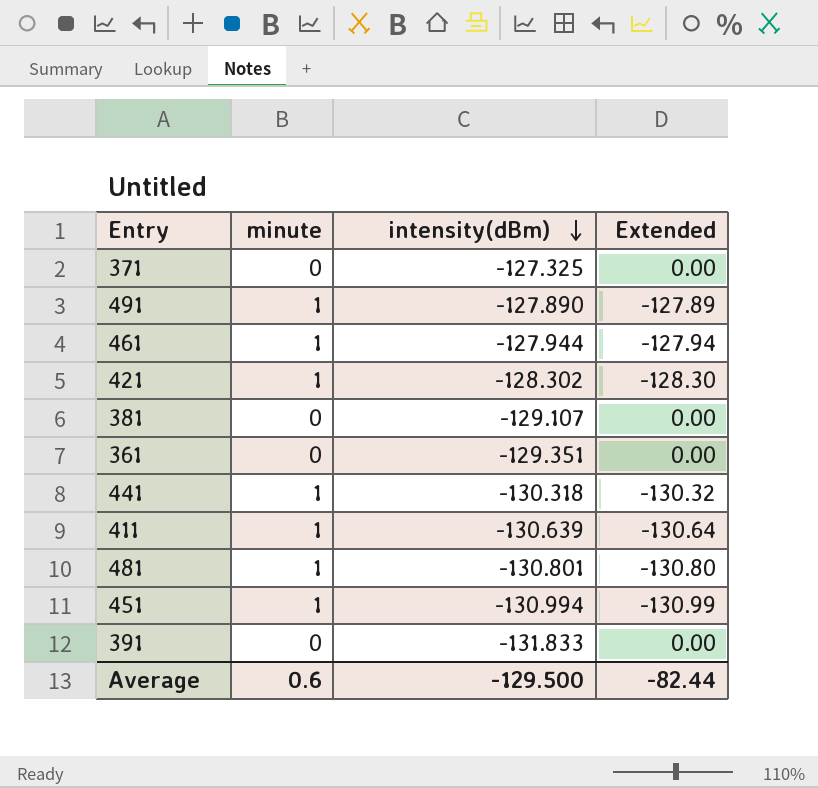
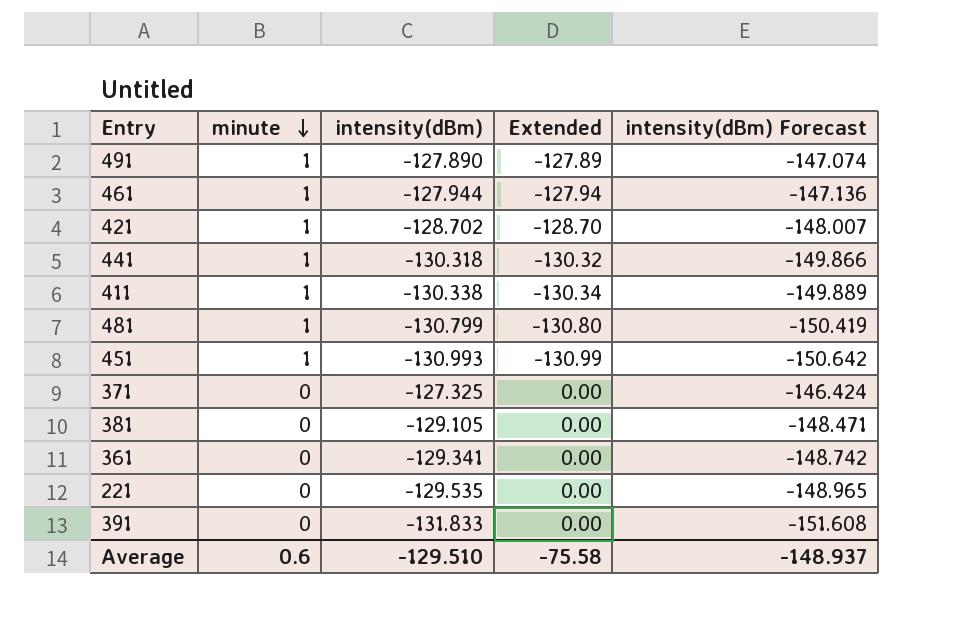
row order: intensity(dBm) descending -> minute descending
column intensity(dBm) Forecast | formula: none -> [intensity(dBm)] * 1.15
421 | intensity(dBm): -128.302 -> -128.702
421 | Extended: -128.30 -> -128.70
411 | intensity(dBm): -130.639 -> -130.338
411 | Extended: -130.64 -> -130.34
481 | intensity(dBm): -130.801 -> -130.799
451 | intensity(dBm): -130.994 -> -130.993
381 | intensity(dBm): -129.107 -> -129.105
361 | intensity(dBm): -129.351 -> -129.341
row 221: none -> 0 | -129.535 | 0.00 | -148.965
Average | intensity(dBm): -129.500 -> -129.510
Average | Extended: -82.44 -> -75.58

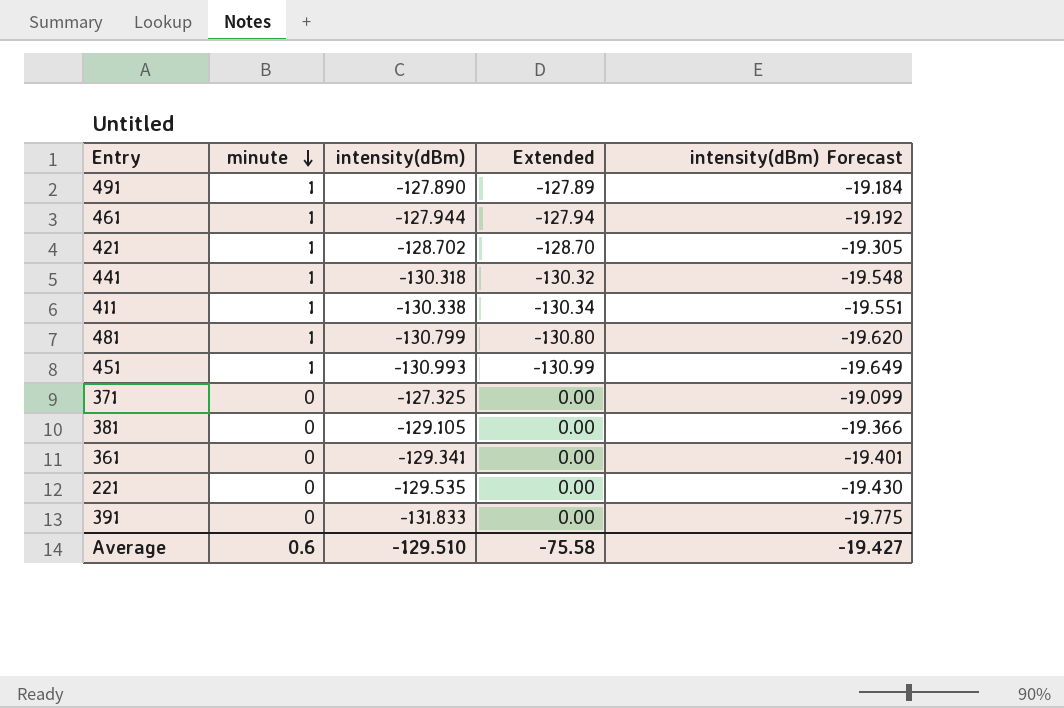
column intensity(dBm) Forecast | formula: [intensity(dBm)] * 1.15 -> [intensity(dBm)] * 0.15
Average | intensity(dBm) Forecast: -148.937 -> -19.427

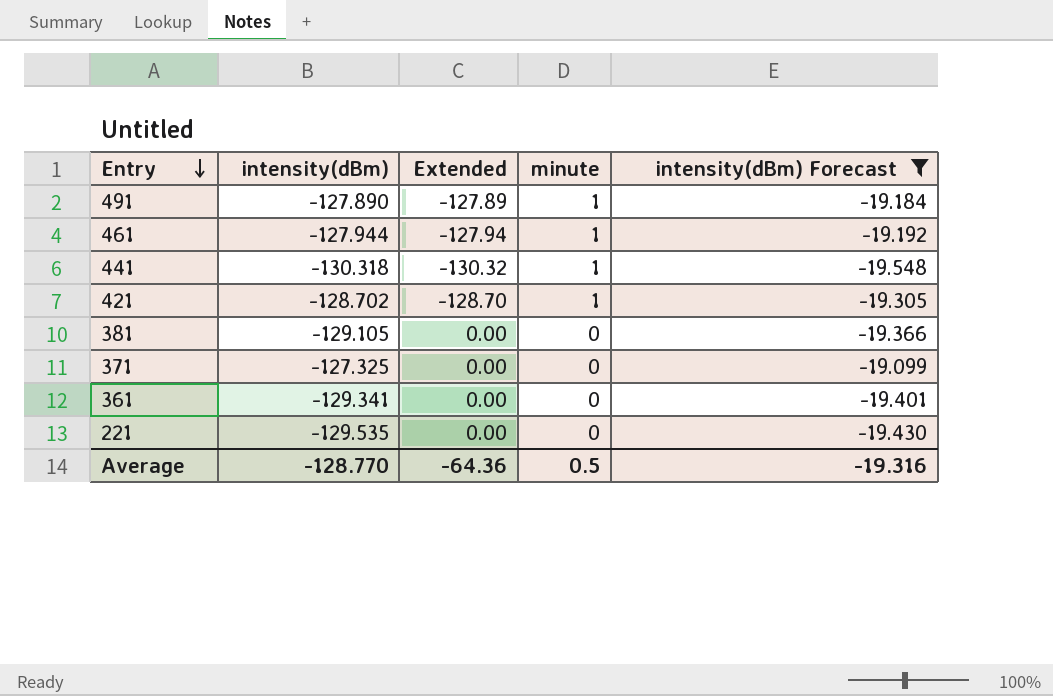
filter: none -> intensity(dBm) Forecast >= -19.548
row order: minute descending -> Entry descending
column minute | position: 2 -> 4
Average | intensity(dBm): -129.510 -> -128.770
Average | Extended: -75.58 -> -64.36
Average | minute: 0.6 -> 0.5
Average | intensity(dBm) Forecast: -19.427 -> -19.316

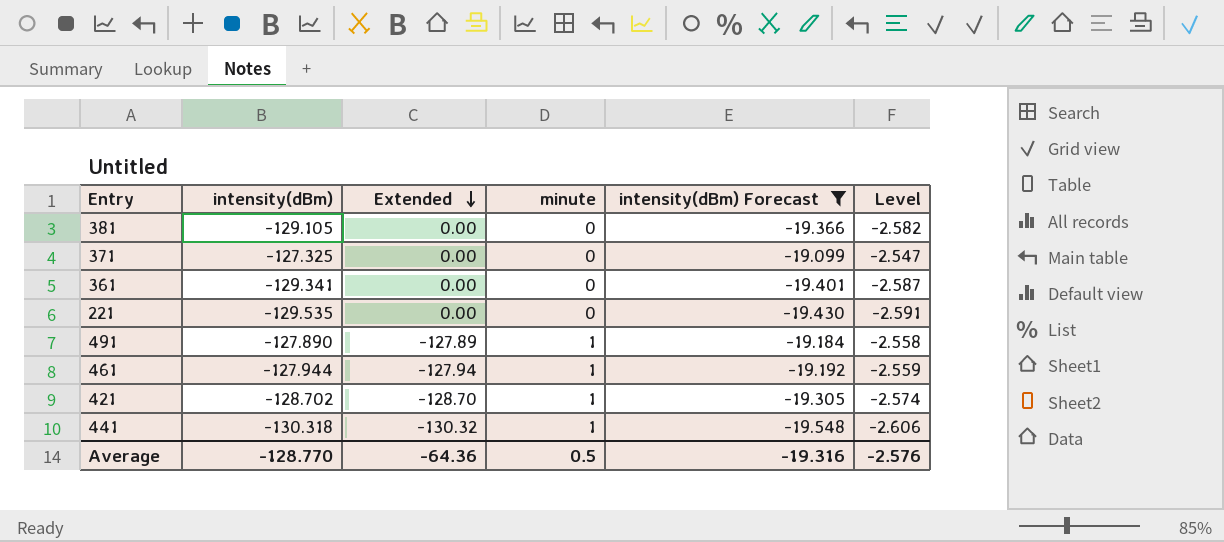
row order: Entry descending -> Extended descending
column Level | formula: none -> [intensity(dBm)] * 0.02

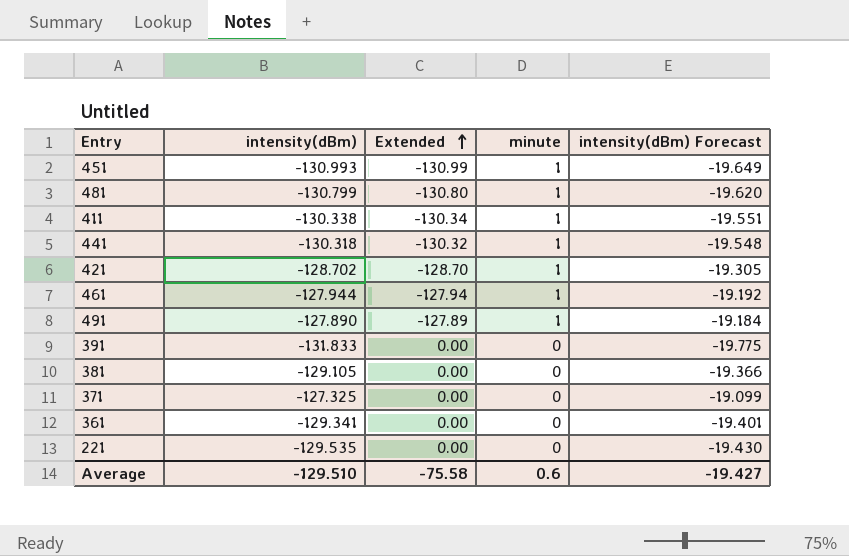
filter: intensity(dBm) Forecast >= -19.548 -> none
row order: Extended descending -> Extended ascending
column Level | formula: [intensity(dBm)] * 0.02 -> none
Average | intensity(dBm): -128.770 -> -129.510
Average | Extended: -64.36 -> -75.58
Average | minute: 0.5 -> 0.6
Average | intensity(dBm) Forecast: -19.316 -> -19.427

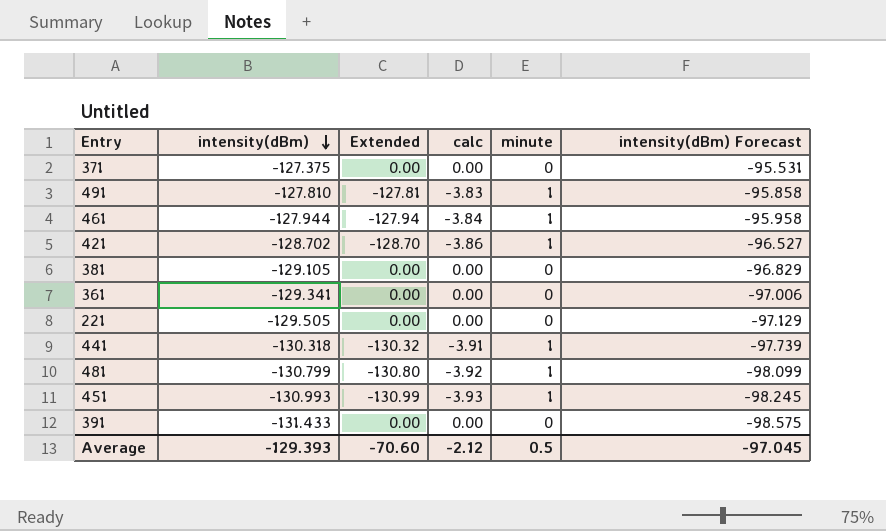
row order: Extended ascending -> intensity(dBm) descending
column calc | formula: none -> [Extended] * 0.03
column intensity(dBm) Forecast | formula: [intensity(dBm)] * 0.15 -> [intensity(dBm)] * 0.75
row 411: -130.338 | -130.34 | 1 | -19.551 -> none
371 | intensity(dBm): -127.325 -> -127.375
491 | intensity(dBm): -127.890 -> -127.810
491 | Extended: -127.89 -> -127.81
221 | intensity(dBm): -129.535 -> -129.505
391 | intensity(dBm): -131.833 -> -131.433
Average | intensity(dBm): -129.510 -> -129.393
Average | Extended: -75.58 -> -70.60
Average | minute: 0.6 -> 0.5
Average | intensity(dBm) Forecast: -19.427 -> -97.045

